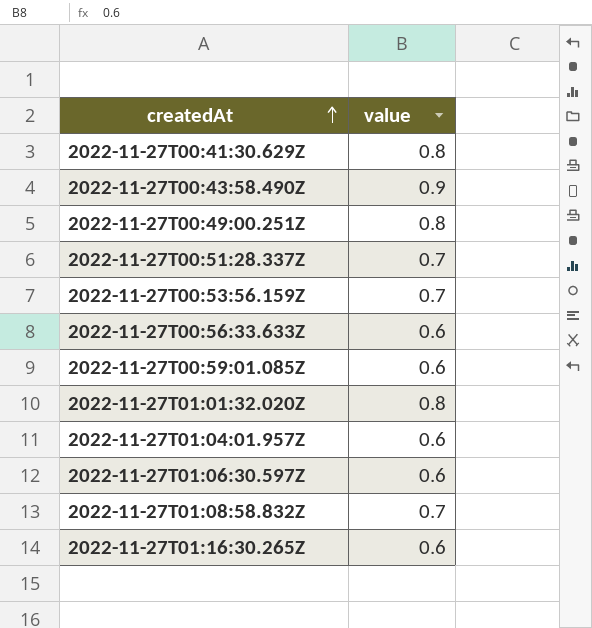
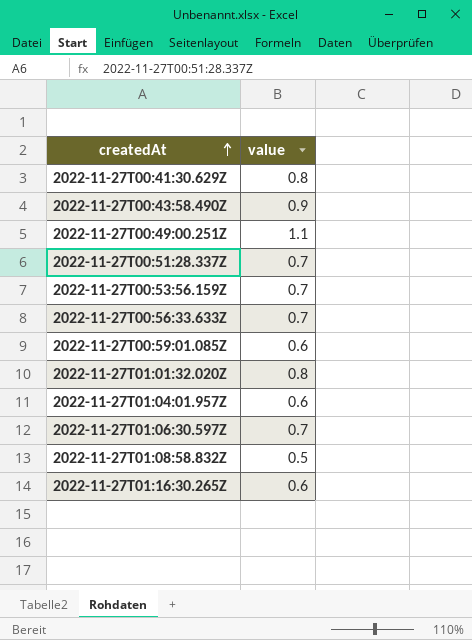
2022-11-27T00:49:00.251Z | value: 0.8 -> 1.1
2022-11-27T00:56:33.633Z | value: 0.6 -> 0.7
2022-11-27T01:06:30.597Z | value: 0.6 -> 0.7
2022-11-27T01:08:58.832Z | value: 0.7 -> 0.5

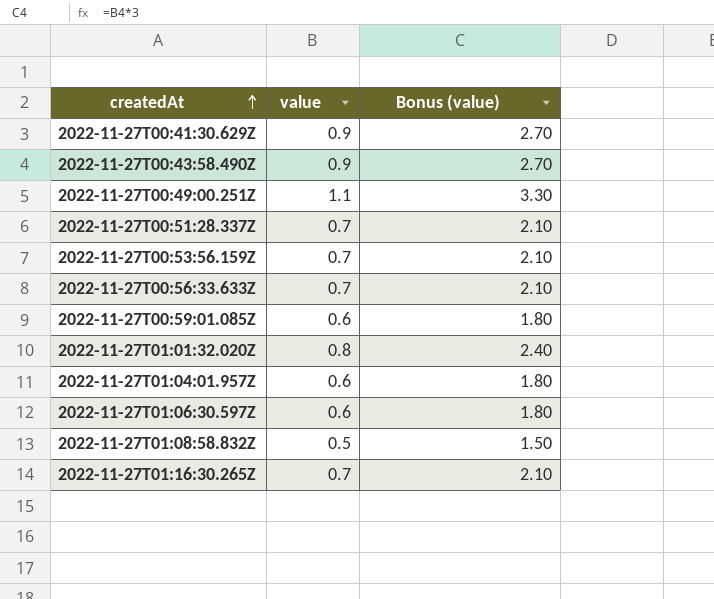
column Bonus (value) | formula: none -> [value] * 3
2022-11-27T00:41:30.629Z | value: 0.8 -> 0.9
2022-11-27T01:06:30.597Z | value: 0.7 -> 0.6
2022-11-27T01:16:30.265Z | value: 0.6 -> 0.7

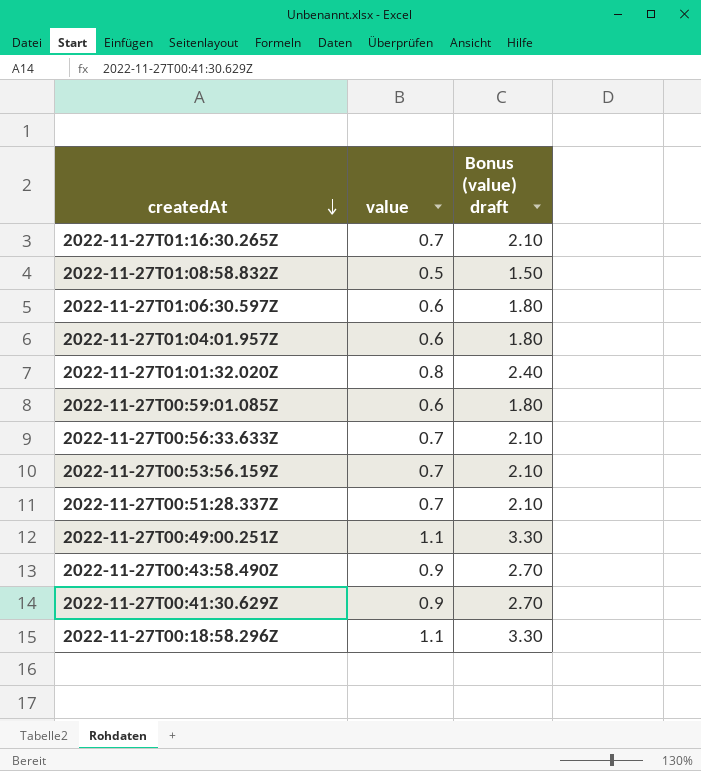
row order: createdAt ascending -> createdAt descending
column name: Bonus (value) -> Bonus (value) draft
row 2022-11-27T00:18:58.296Z: none -> 1.1 | 3.30

